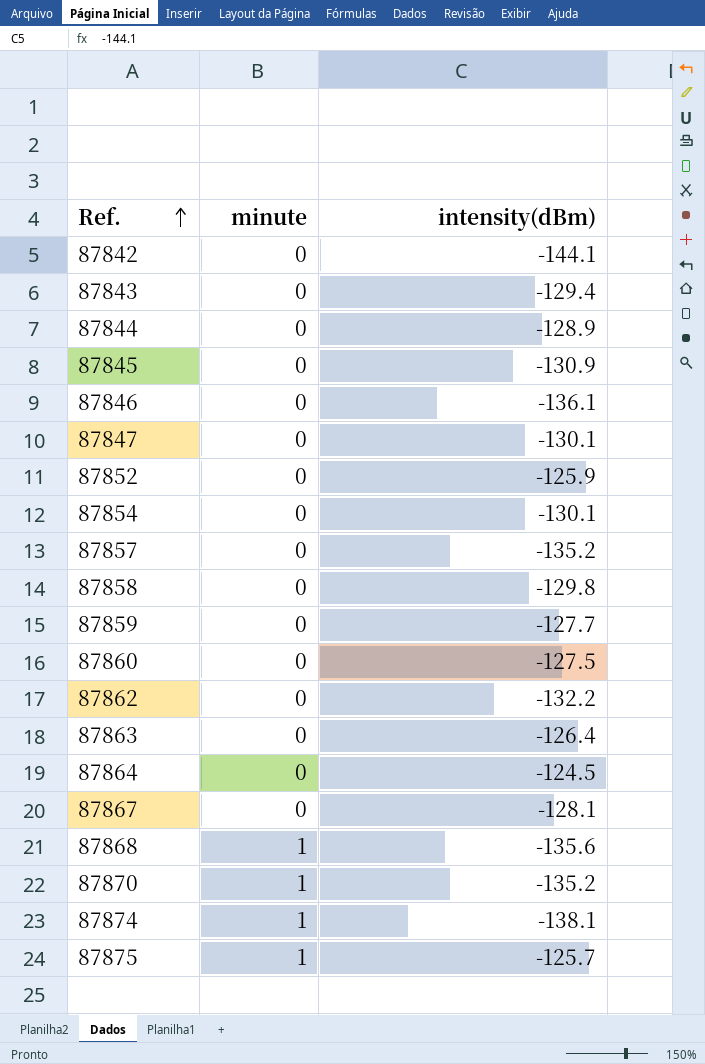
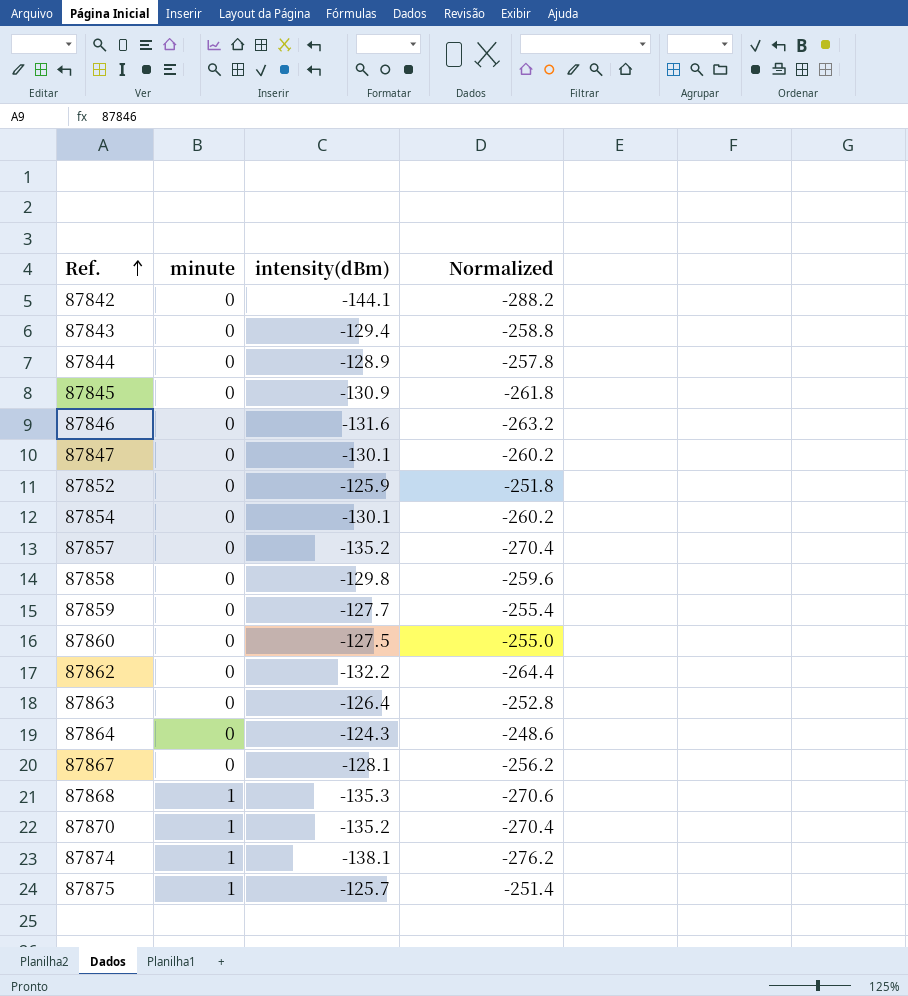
column Normalized | formula: none -> [intensity(dBm)] * 2
87846 | intensity(dBm): -136.1 -> -131.6
87864 | intensity(dBm): -124.5 -> -124.3
87868 | intensity(dBm): -135.6 -> -135.3

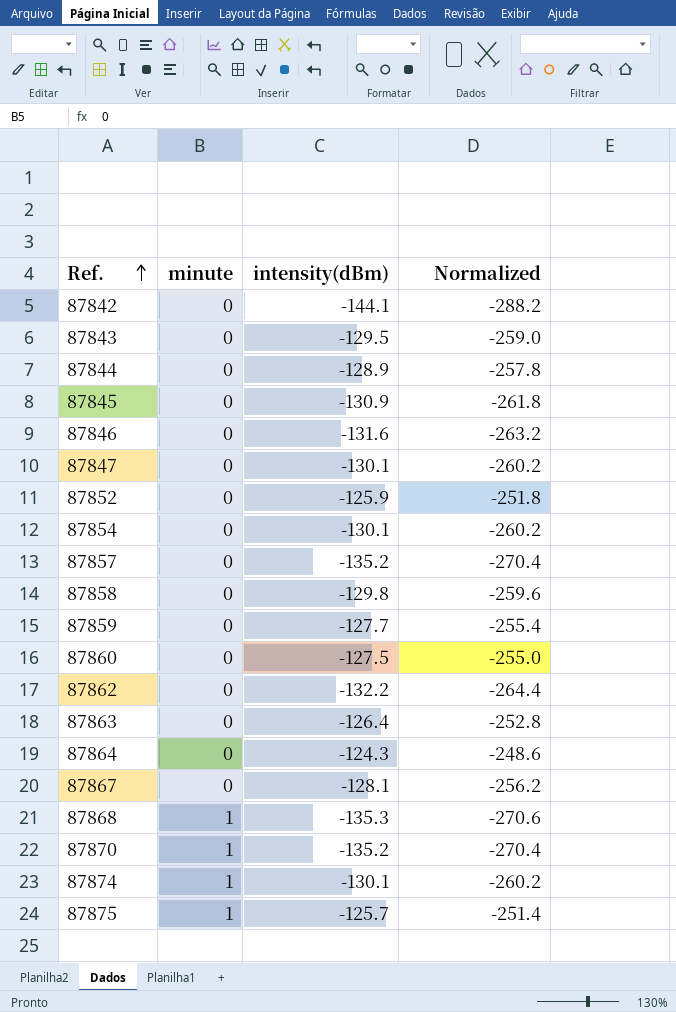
87843 | intensity(dBm): -129.4 -> -129.5
87843 | Normalized: -258.8 -> -259.0
87874 | intensity(dBm): -138.1 -> -130.1
87874 | Normalized: -276.2 -> -260.2

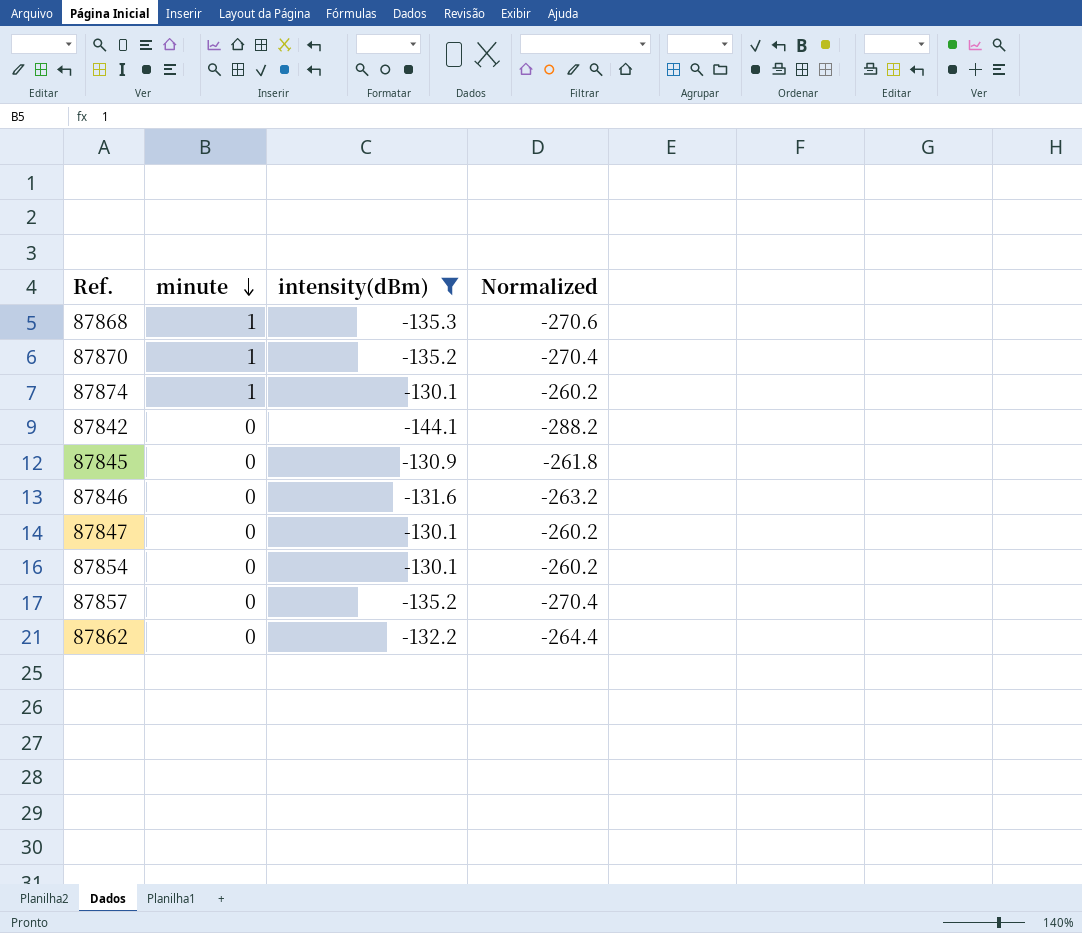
filter: none -> intensity(dBm) <= -130.1
row order: Ref. ascending -> minute descending

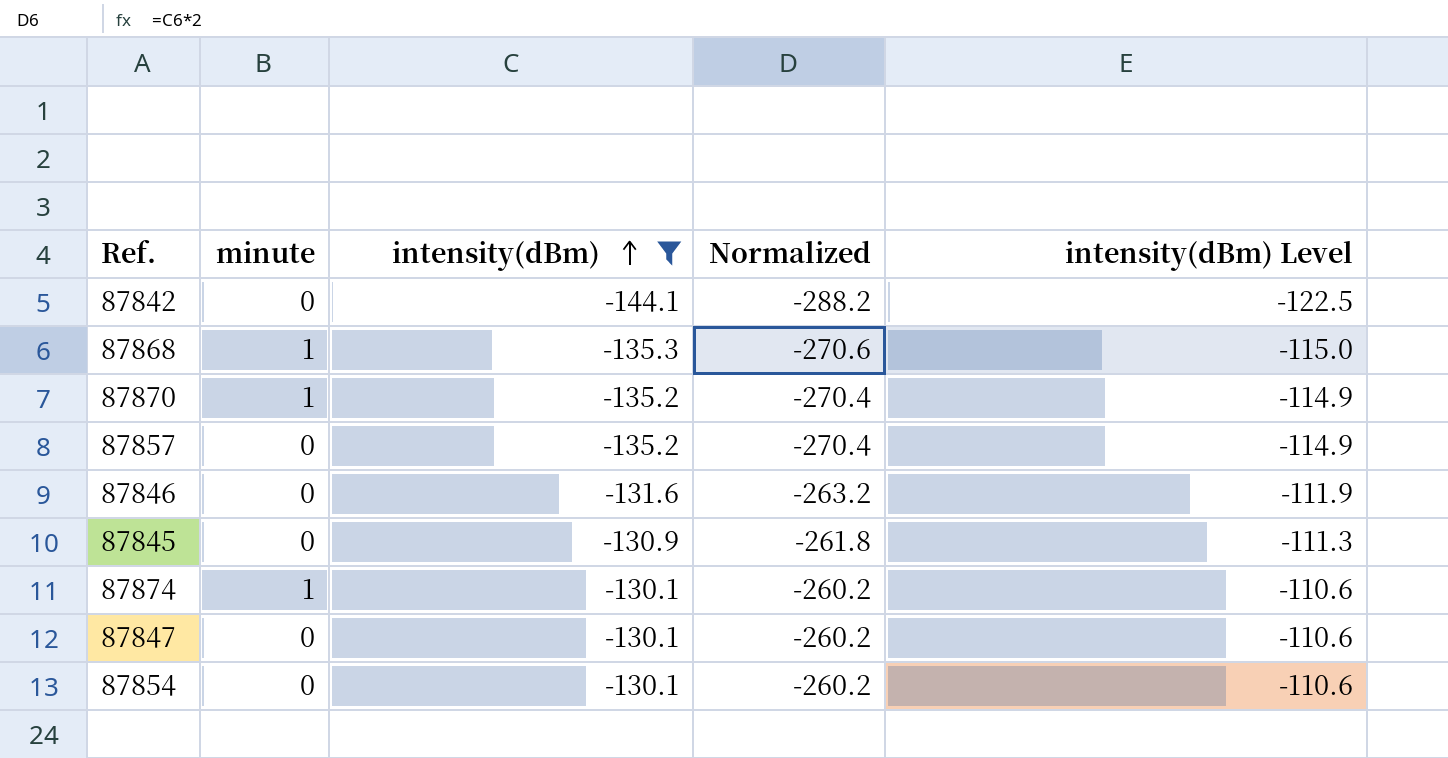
row order: minute descending -> intensity(dBm) ascending
column intensity(dBm) Level | formula: none -> [intensity(dBm)] * 0.85
row 87862: 0 | -132.2 | -264.4 -> none

